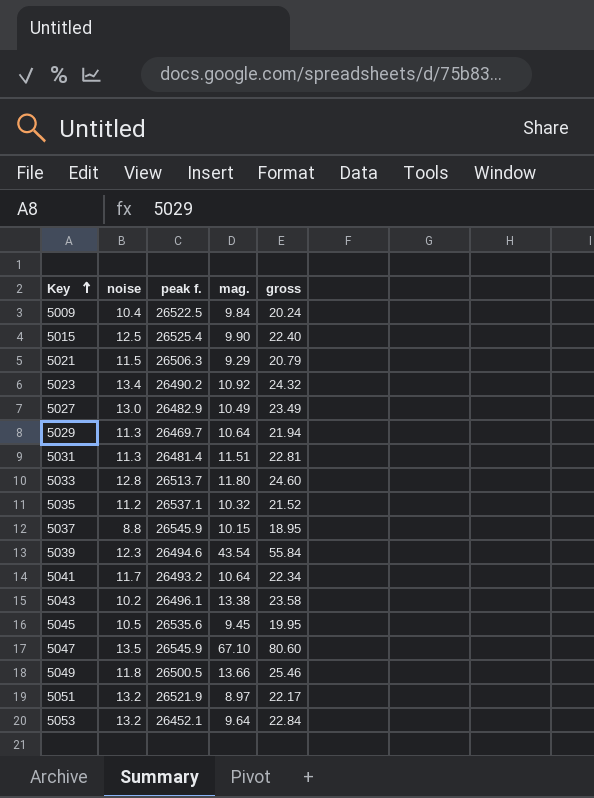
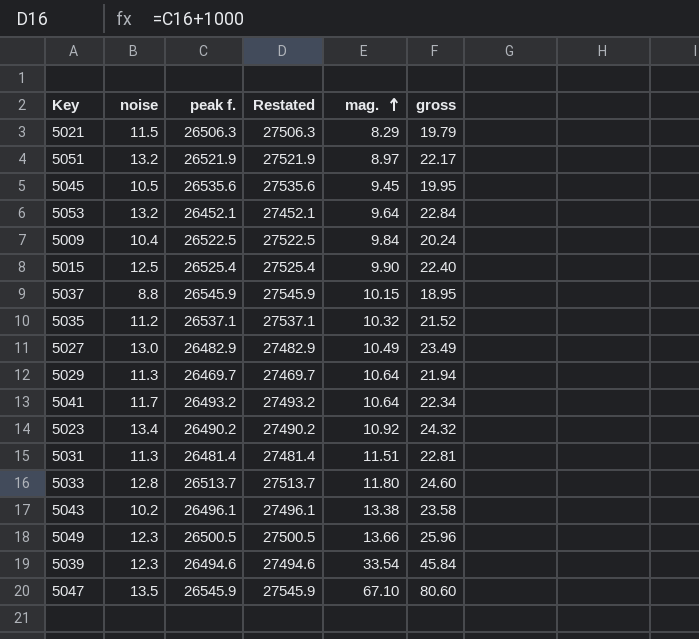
row order: Key ascending -> mag. ascending
column Restated | formula: none -> [peak f.] + 1000
5021 | mag.: 9.29 -> 8.29
5021 | gross: 20.79 -> 19.79
5049 | noise: 11.8 -> 12.3
5049 | gross: 25.46 -> 25.96
5039 | mag.: 43.54 -> 33.54
5039 | gross: 55.84 -> 45.84

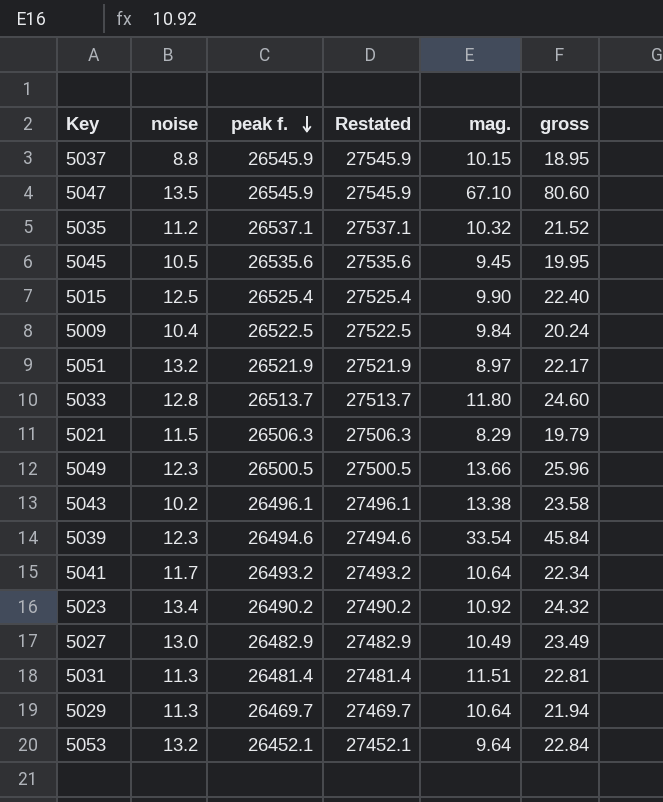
row order: mag. ascending -> peak f. descending

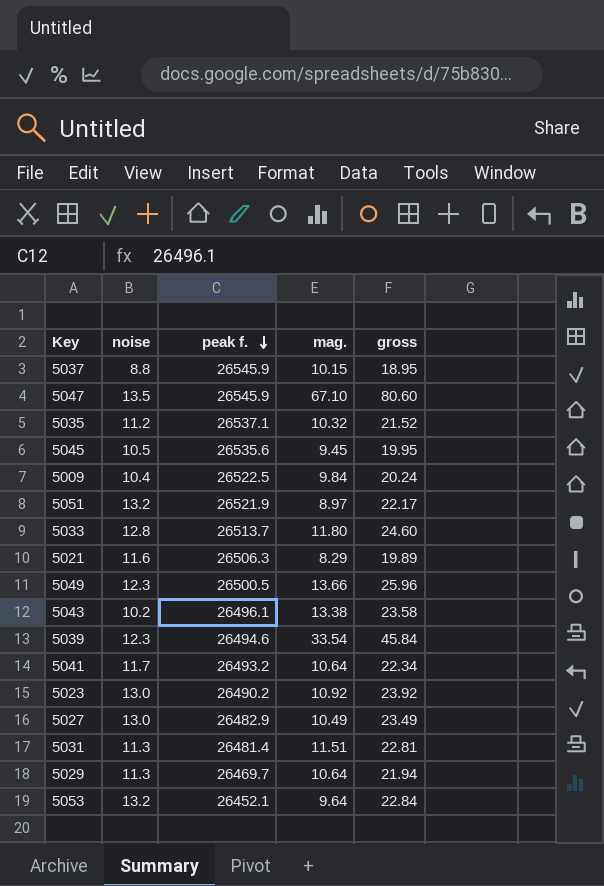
column Restated | formula: [peak f.] + 1000 -> none
row 5015: 12.5 | 26525.4 | 27525.4 | 9.90 | 22.40 -> none
5021 | noise: 11.5 -> 11.6
5021 | gross: 19.79 -> 19.89
5023 | noise: 13.4 -> 13.0
5023 | gross: 24.32 -> 23.92

